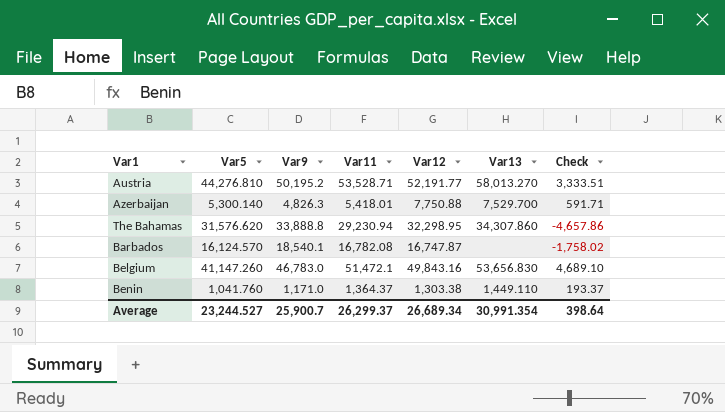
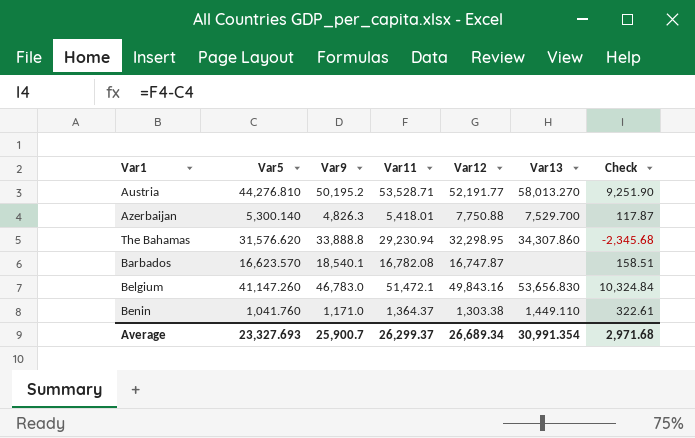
column Check | formula: [Var11] - [Var9] -> [Var11] - [Var5]
Barbados | Var5: 16,124.570 -> 16,623.570
Average | Var5: 23,244.527 -> 23,327.693
Average | Check: 398.64 -> 2,971.68

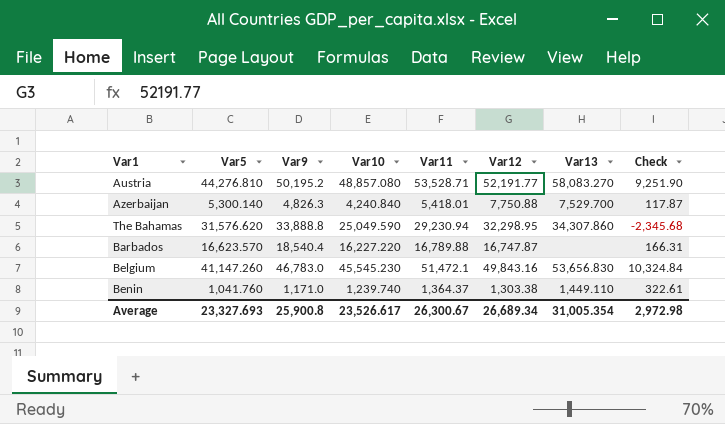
column Var10 | position: none -> 4
Austria | Var13: 58,013.270 -> 58,083.270
Barbados | Var9: 18,540.1 -> 18,540.4
Barbados | Var11: 16,782.08 -> 16,789.88
Barbados | Check: 158.51 -> 166.31
Average | Var9: 25,900.7 -> 25,900.8
Average | Var11: 26,299.37 -> 26,300.67
Average | Var13: 30,991.354 -> 31,005.354
Average | Check: 2,971.68 -> 2,972.98

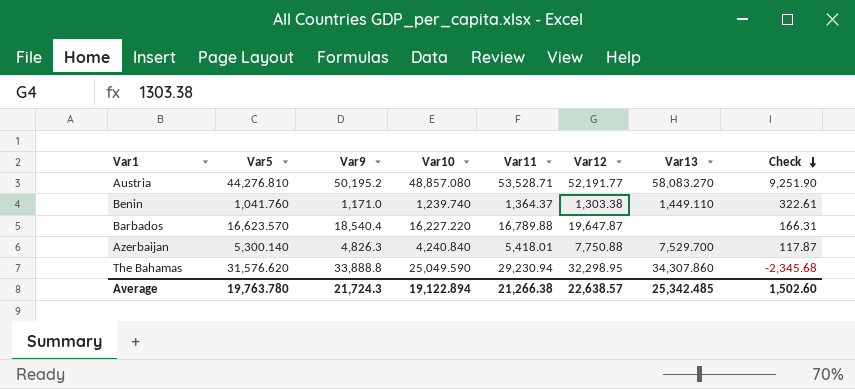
row order: none -> Check descending
row Belgium: 41,147.260 | 46,783.0 | 45,545.230 | 51,472.1 | 49,843.16 | 53,656.830 | 10,324.84 -> none
Barbados | Var12: 16,747.87 -> 19,647.87
Average | Var5: 23,327.693 -> 19,763.780
Average | Var9: 25,900.8 -> 21,724.3
Average | Var10: 23,526.617 -> 19,122.894
Average | Var11: 26,300.67 -> 21,266.38
Average | Var12: 26,689.34 -> 22,638.57
Average | Var13: 31,005.354 -> 25,342.485
Average | Check: 2,972.98 -> 1,502.60

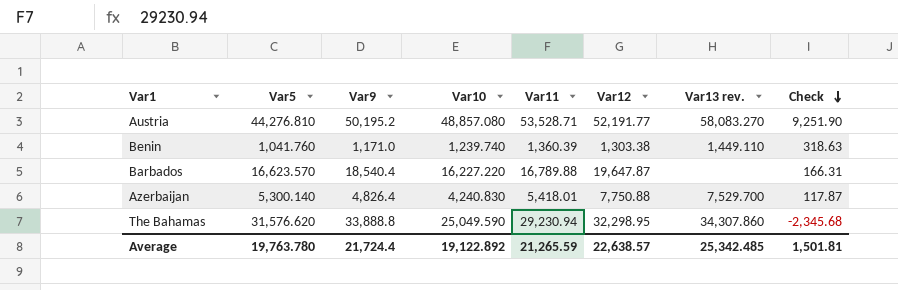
column name: Var13 -> Var13 rev.
Benin | Var11: 1,364.37 -> 1,360.39
Benin | Check: 322.61 -> 318.63
Azerbaijan | Var9: 4,826.3 -> 4,826.4
Azerbaijan | Var10: 4,240.840 -> 4,240.830
Average | Var9: 21,724.3 -> 21,724.4
Average | Var10: 19,122.894 -> 19,122.892
Average | Var11: 21,266.38 -> 21,265.59
Average | Check: 1,502.60 -> 1,501.81

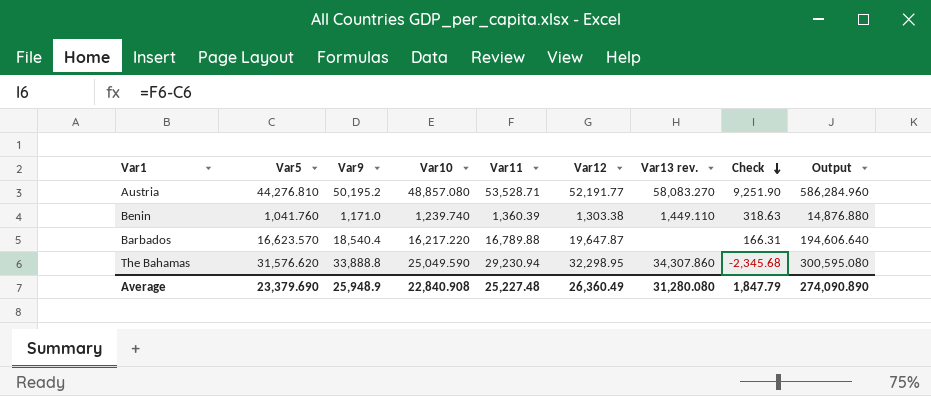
column Output | formula: none -> [Var10] * 12
row Azerbaijan: 5,300.140 | 4,826.4 | 4,240.830 | 5,418.01 | 7,750.88 | 7,529.700 | 117.87 -> none
Barbados | Var10: 16,227.220 -> 16,217.220
Average | Var5: 19,763.780 -> 23,379.690
Average | Var9: 21,724.4 -> 25,948.9
Average | Var10: 19,122.892 -> 22,840.908
Average | Var11: 21,265.59 -> 25,227.48
Average | Var12: 22,638.57 -> 26,360.49
Average | Var13 rev.: 25,342.485 -> 31,280.080
Average | Check: 1,501.81 -> 1,847.79

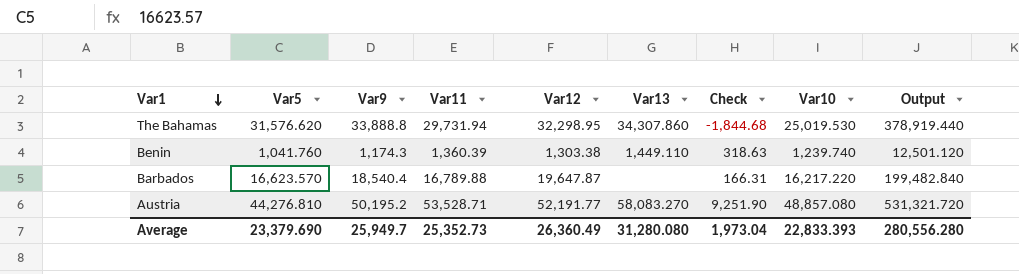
row order: Check descending -> Var1 descending
column name: Var13 rev. -> Var13
column Var10 | position: 4 -> 8
column Output | formula: [Var10] * 12 -> [Var5] * 12
The Bahamas | Var11: 29,230.94 -> 29,731.94
The Bahamas | Check: -2,345.68 -> -1,844.68
The Bahamas | Var10: 25,049.590 -> 25,019.530
Benin | Var9: 1,171.0 -> 1,174.3
Average | Var9: 25,948.9 -> 25,949.7
Average | Var11: 25,227.48 -> 25,352.73
Average | Check: 1,847.79 -> 1,973.04
Average | Var10: 22,840.908 -> 22,833.393
Average | Output: 274,090.890 -> 280,556.280

